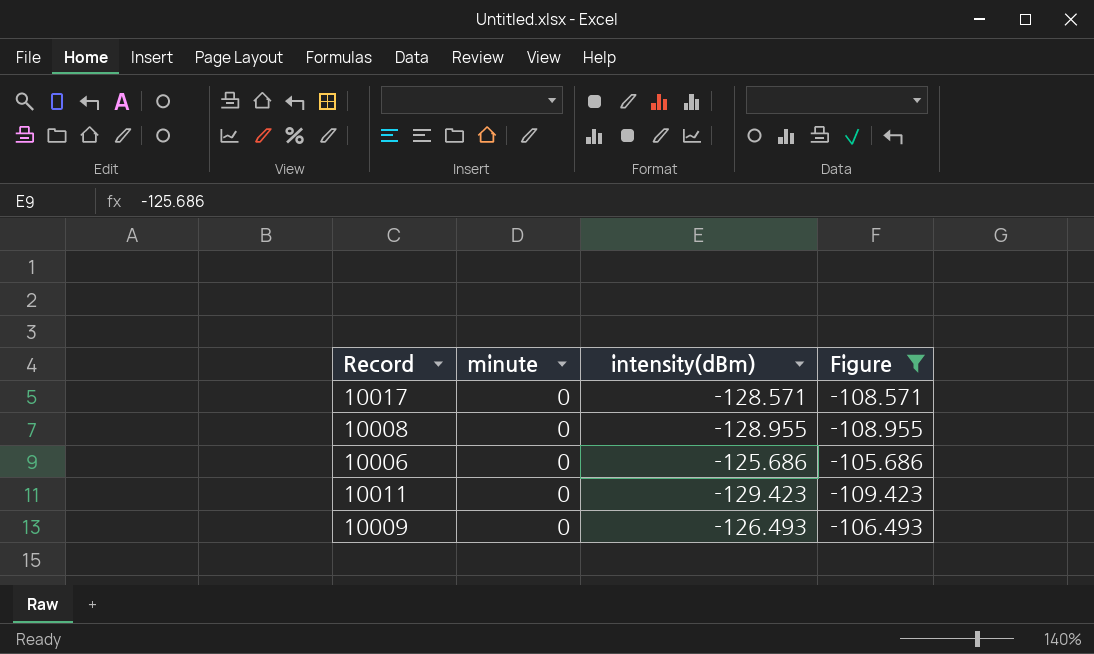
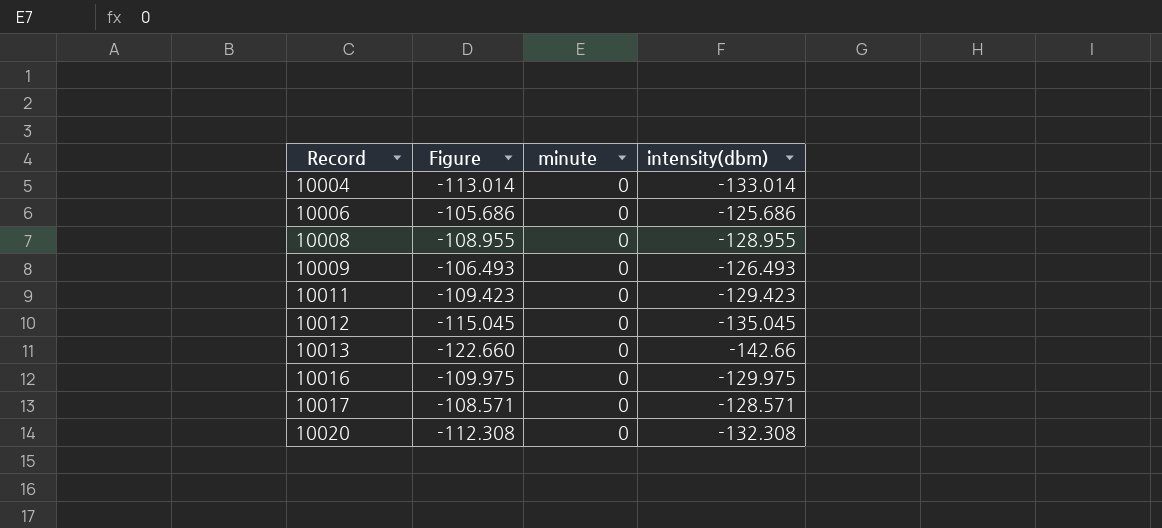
filter: Figure >= -109.423 -> none
row order: none -> Record ascending
column Figure | position: 4 -> 2
column name: intensity(dBm) -> intensity(dbm)

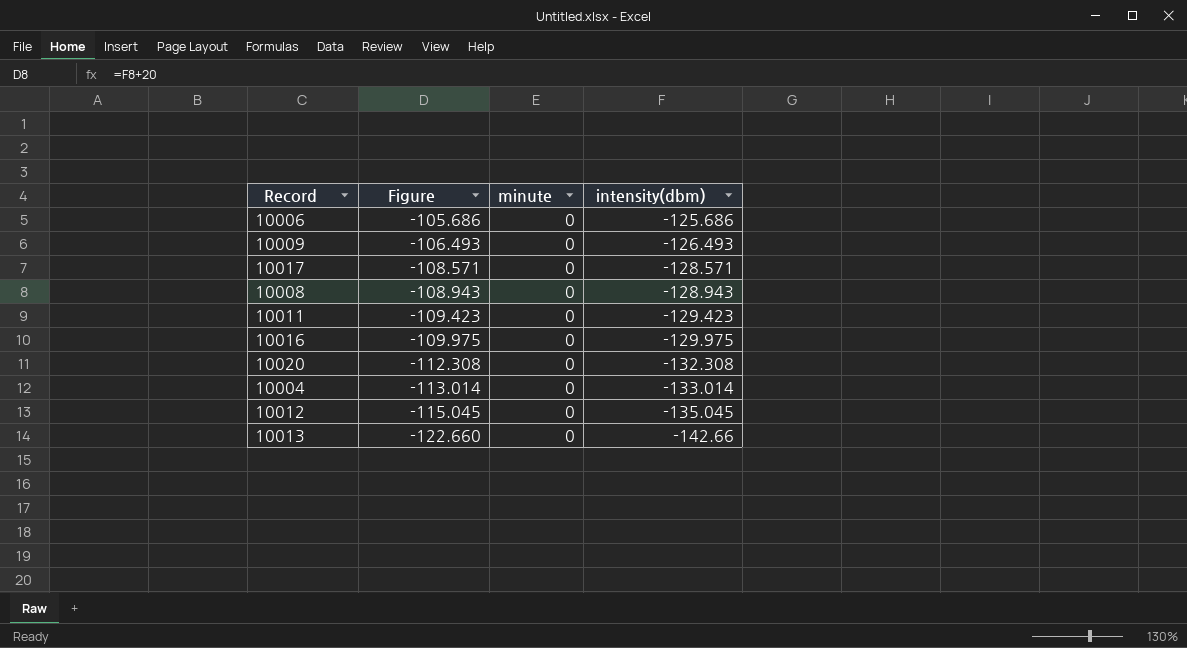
row order: Record ascending -> Figure descending
10008 | Figure: -108.955 -> -108.943
10008 | intensity(dbm): -128.955 -> -128.943

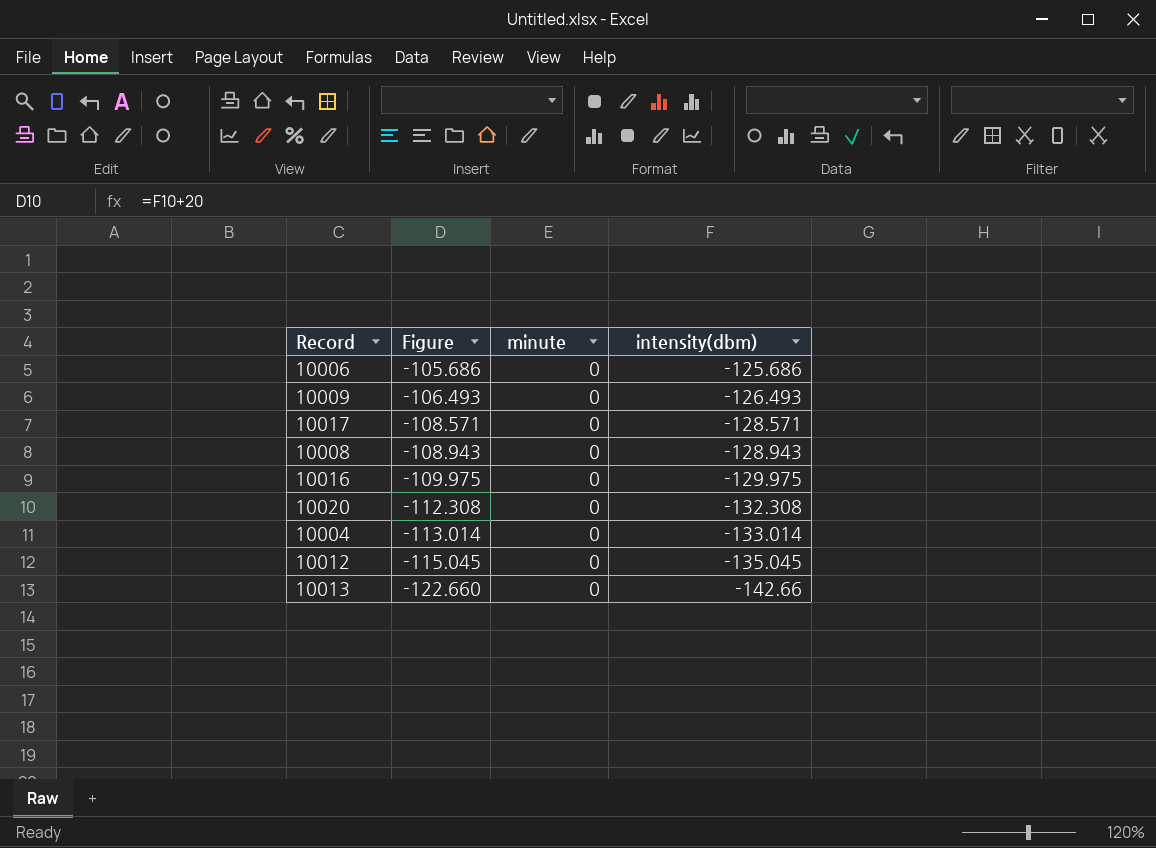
row 10011: -109.423 | 0 | -129.423 -> none

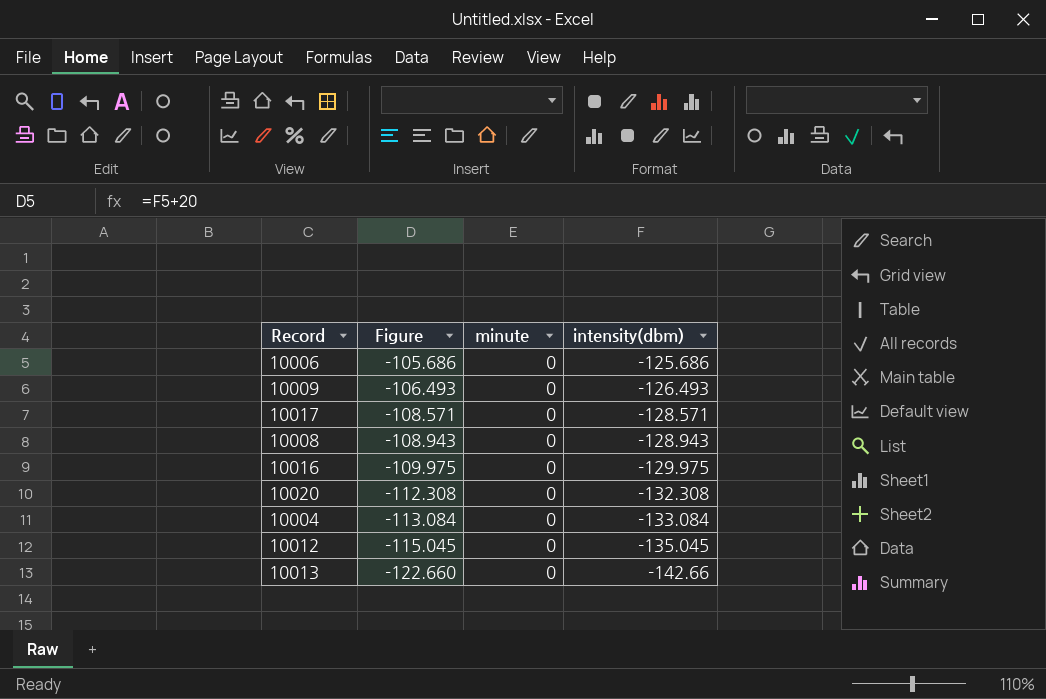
10004 | Figure: -113.014 -> -113.084
10004 | intensity(dbm): -133.014 -> -133.084

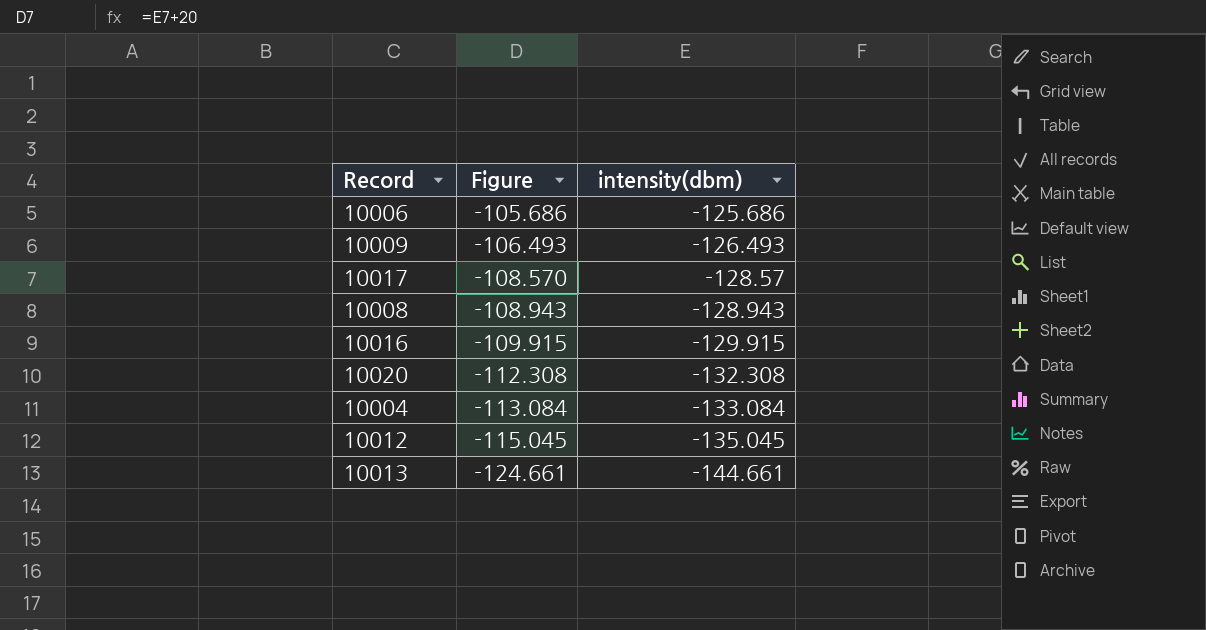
column minute | position: 3 -> none
10017 | Figure: -108.571 -> -108.570
10017 | intensity(dbm): -128.571 -> -128.57
10016 | Figure: -109.975 -> -109.915
10016 | intensity(dbm): -129.975 -> -129.915
10013 | Figure: -122.660 -> -124.661
10013 | intensity(dbm): -142.66 -> -144.661

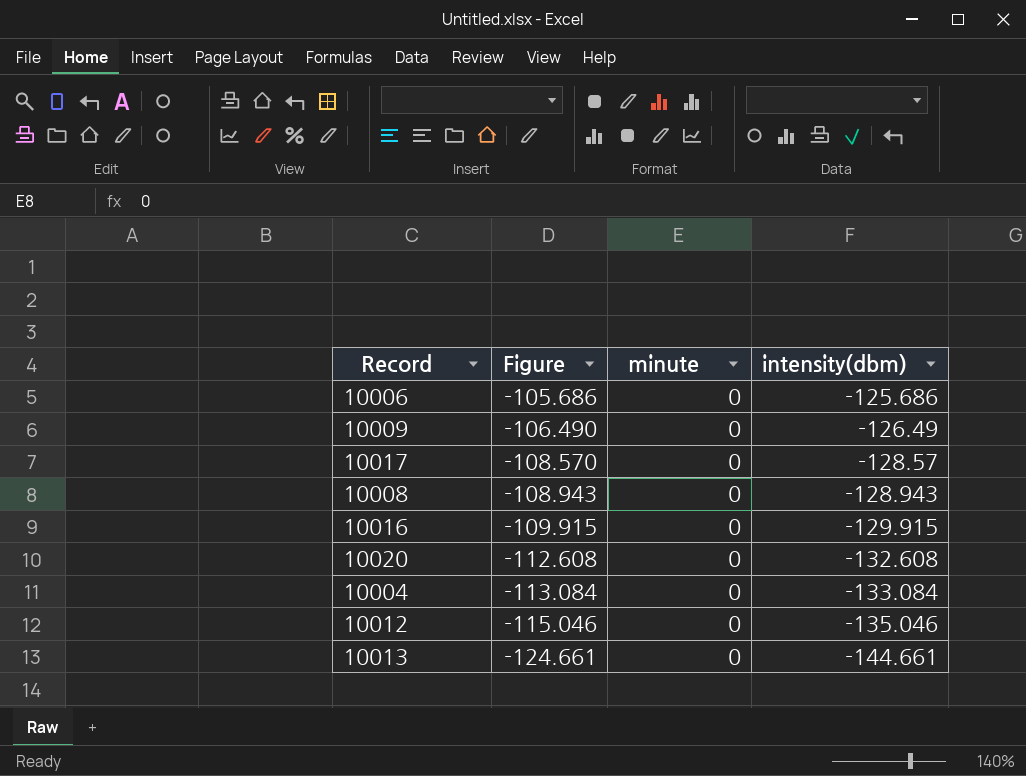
column minute | position: none -> 3
10009 | Figure: -106.493 -> -106.490
10009 | intensity(dbm): -126.493 -> -126.49
10020 | Figure: -112.308 -> -112.608
10020 | intensity(dbm): -132.308 -> -132.608
10012 | Figure: -115.045 -> -115.046
10012 | intensity(dbm): -135.045 -> -135.046

